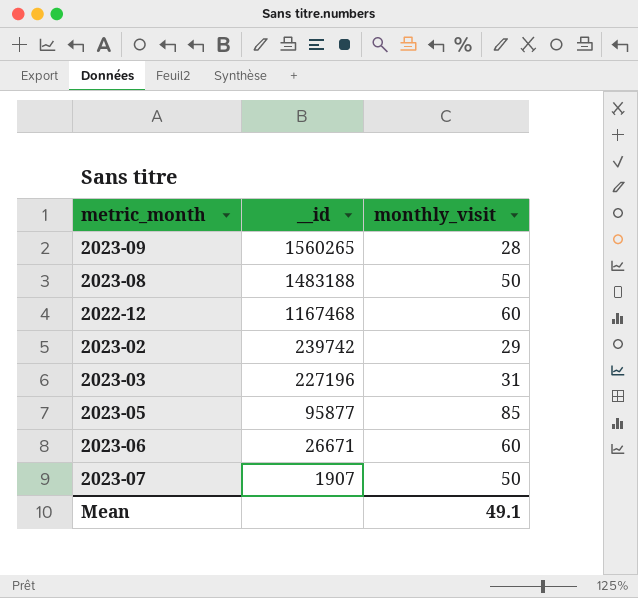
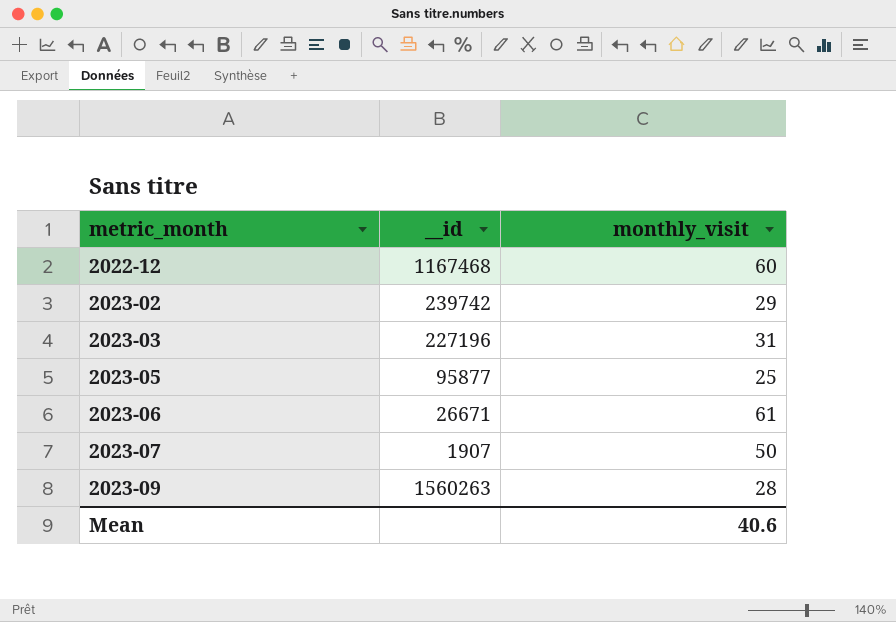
row order: __id descending -> metric_month ascending
row 2023-08: 1483188 | 50 -> none
2023-05 | monthly_visit: 85 -> 25
2023-06 | monthly_visit: 60 -> 61
2023-09 | __id: 1560265 -> 1560263
Mean | monthly_visit: 49.1 -> 40.6

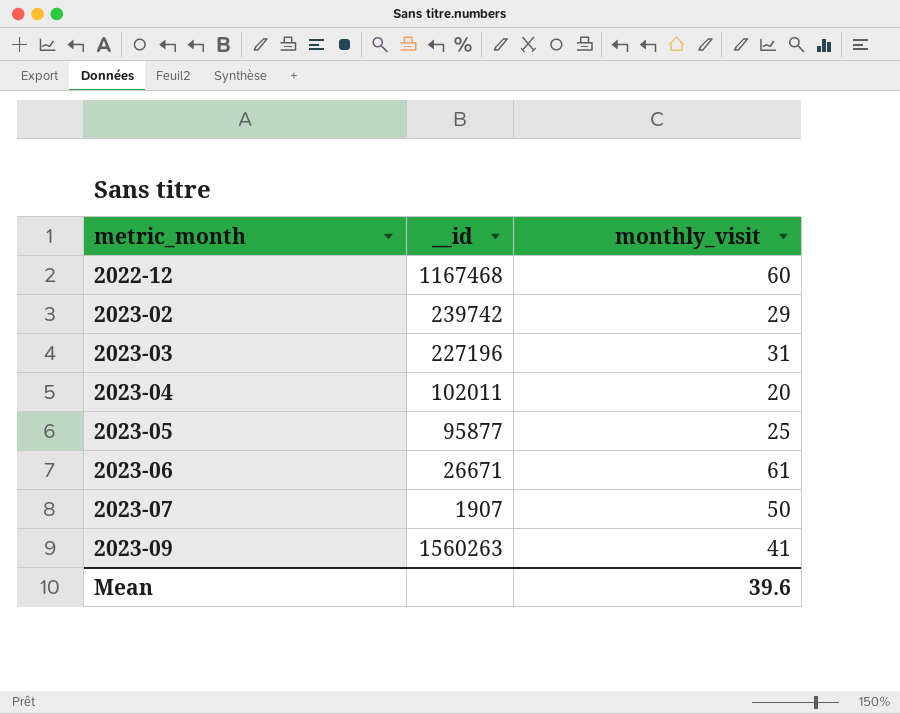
row 2023-04: none -> 102011 | 20
2023-09 | monthly_visit: 28 -> 41
Mean | monthly_visit: 40.6 -> 39.6

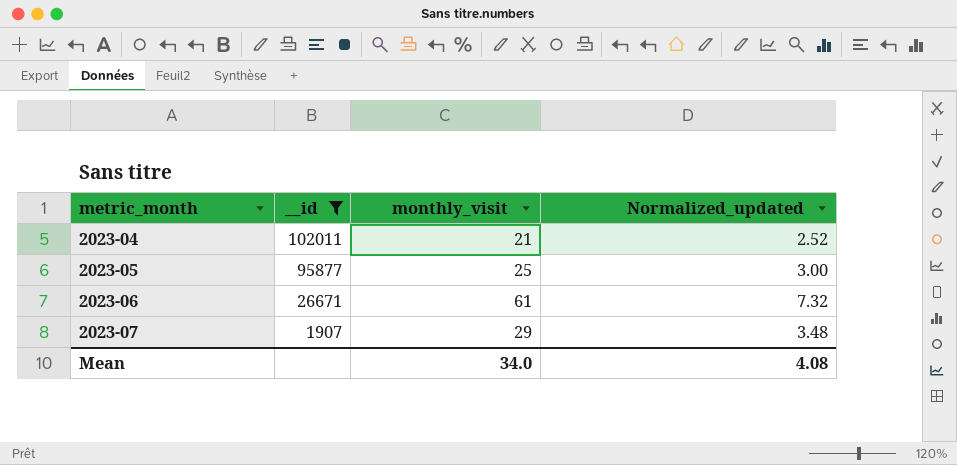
filter: none -> __id <= 102011
column Normalized_updated | formula: none -> [monthly_visit] * 0.12
2023-04 | monthly_visit: 20 -> 21
2023-07 | monthly_visit: 50 -> 29
Mean | monthly_visit: 39.6 -> 34.0

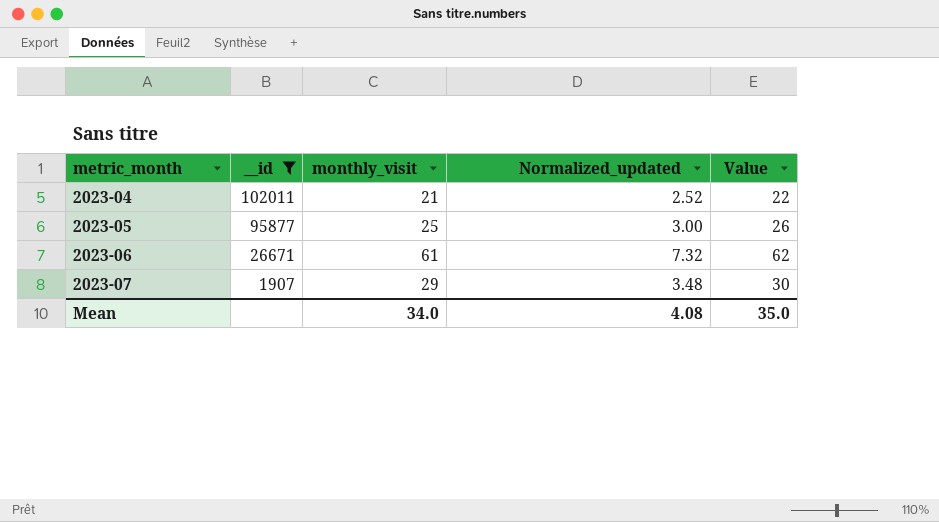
column Value | formula: none -> [monthly_visit] + 1

